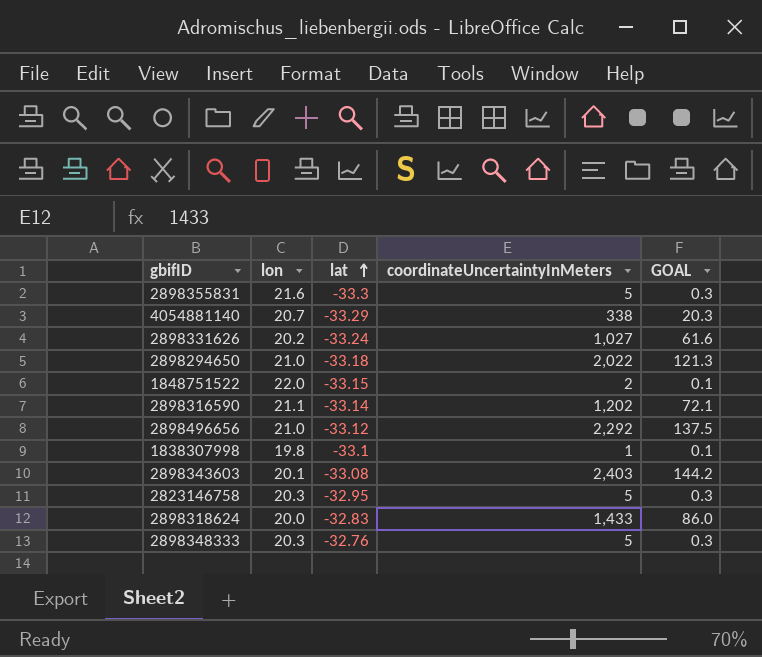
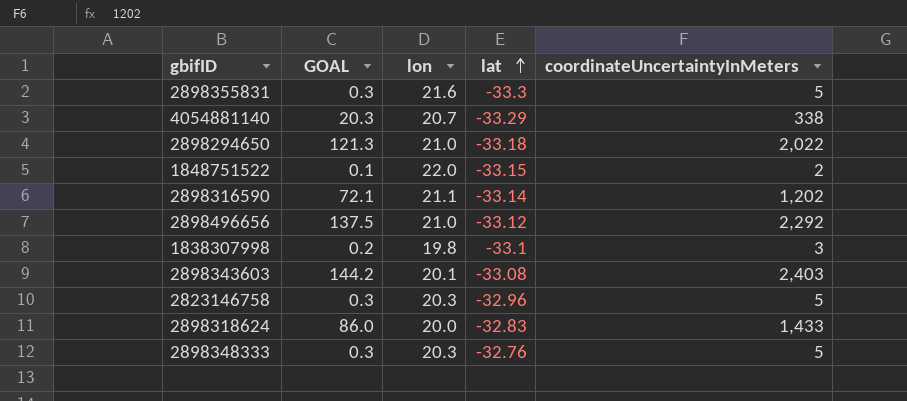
column GOAL | position: 5 -> 2
row 2898331626: 20.2 | -33.24 | 1,027 | 61.6 -> none
1838307998 | GOAL: 0.1 -> 0.2
1838307998 | coordinateUncertaintyInMeters: 1 -> 3
2823146758 | lat: -32.95 -> -32.96

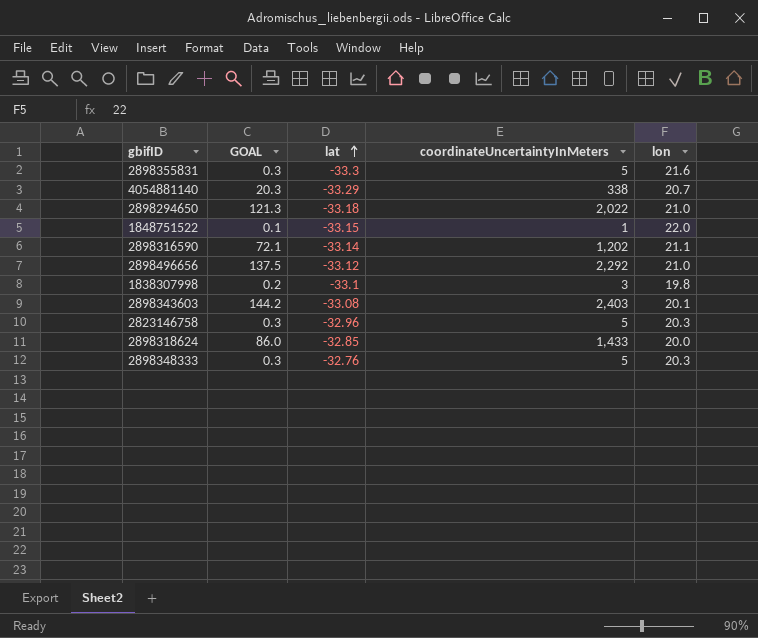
column lon | position: 3 -> 5
1848751522 | coordinateUncertaintyInMeters: 2 -> 1
2898318624 | lat: -32.83 -> -32.85

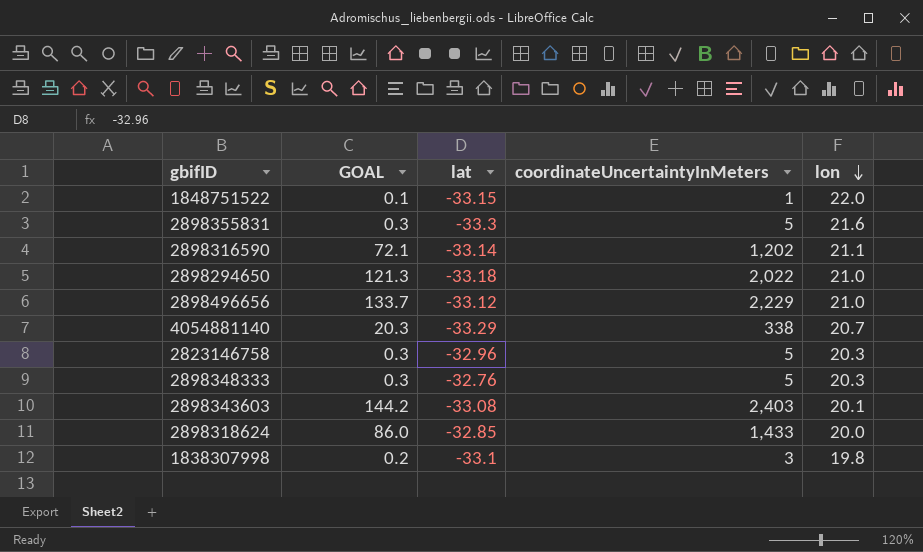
row order: lat ascending -> lon descending
2898496656 | GOAL: 137.5 -> 133.7
2898496656 | coordinateUncertaintyInMeters: 2,292 -> 2,229

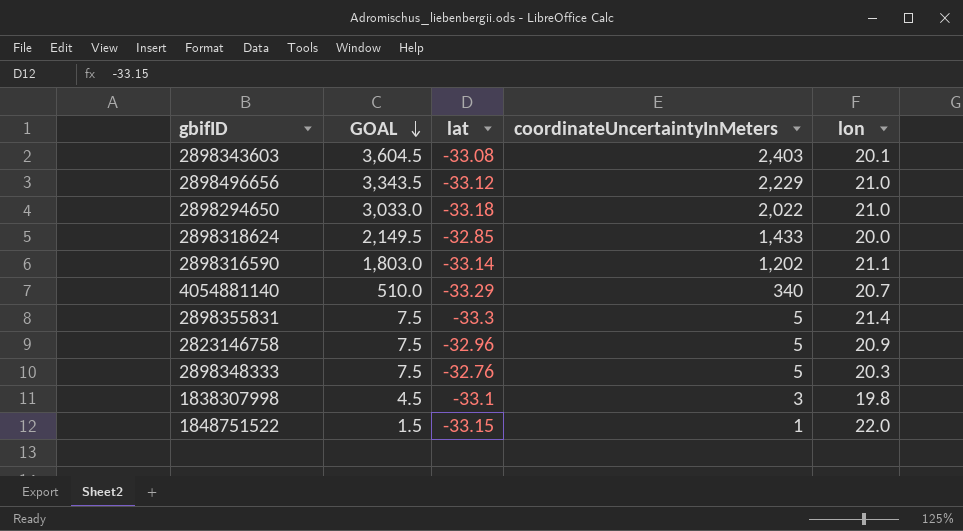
row order: lon descending -> GOAL descending
column GOAL | formula: [coordinateUncertaintyInMeters] * 0.06 -> [coordinateUncertaintyInMeters] * 1.5
4054881140 | coordinateUncertaintyInMeters: 338 -> 340
2898355831 | lon: 21.6 -> 21.4
2823146758 | lon: 20.3 -> 20.9

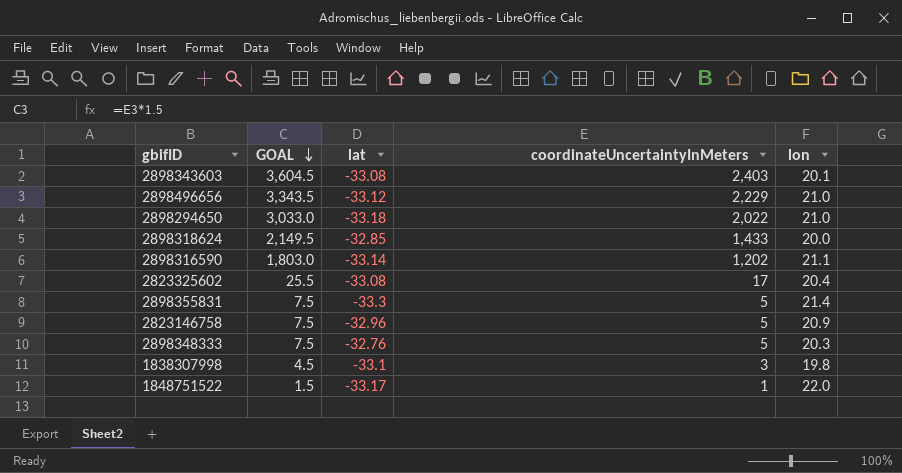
row 4054881140: 510.0 | -33.29 | 340 | 20.7 -> none
row 2823325602: none -> 25.5 | -33.08 | 17 | 20.4
1848751522 | lat: -33.15 -> -33.17

